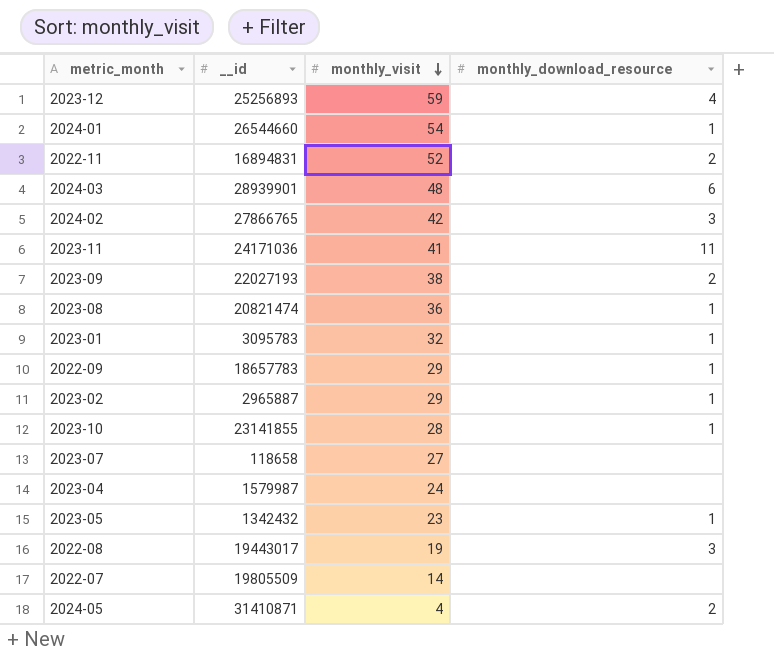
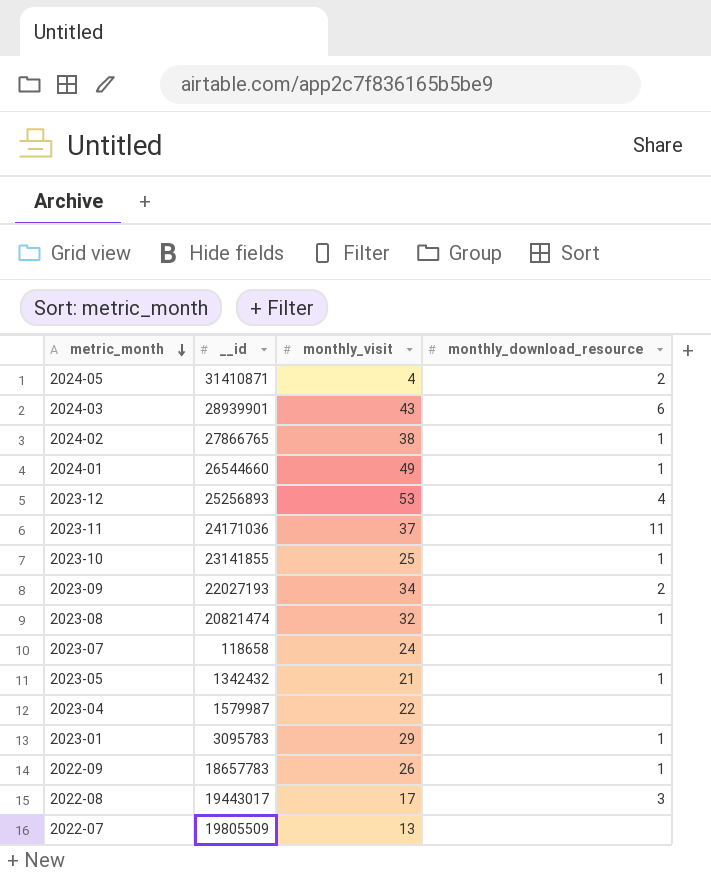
row order: monthly_visit descending -> metric_month descending
row 2022-11: 16894831 | 52 | 2 -> none
row 2023-02: 2965887 | 29 | 1 -> none
2024-03 | monthly_visit: 48 -> 43
2024-02 | monthly_visit: 42 -> 38
2024-02 | monthly_download_resource: 3 -> 1
2024-01 | monthly_visit: 54 -> 49
2023-12 | monthly_visit: 59 -> 53
2023-11 | monthly_visit: 41 -> 37
2023-10 | monthly_visit: 28 -> 25
2023-09 | monthly_visit: 38 -> 34
2023-08 | monthly_visit: 36 -> 32
2023-07 | monthly_visit: 27 -> 24
2023-05 | monthly_visit: 23 -> 21
2023-04 | monthly_visit: 24 -> 22
2023-01 | monthly_visit: 32 -> 29
2022-09 | monthly_visit: 29 -> 26
2022-08 | monthly_visit: 19 -> 17
2022-07 | monthly_visit: 14 -> 13

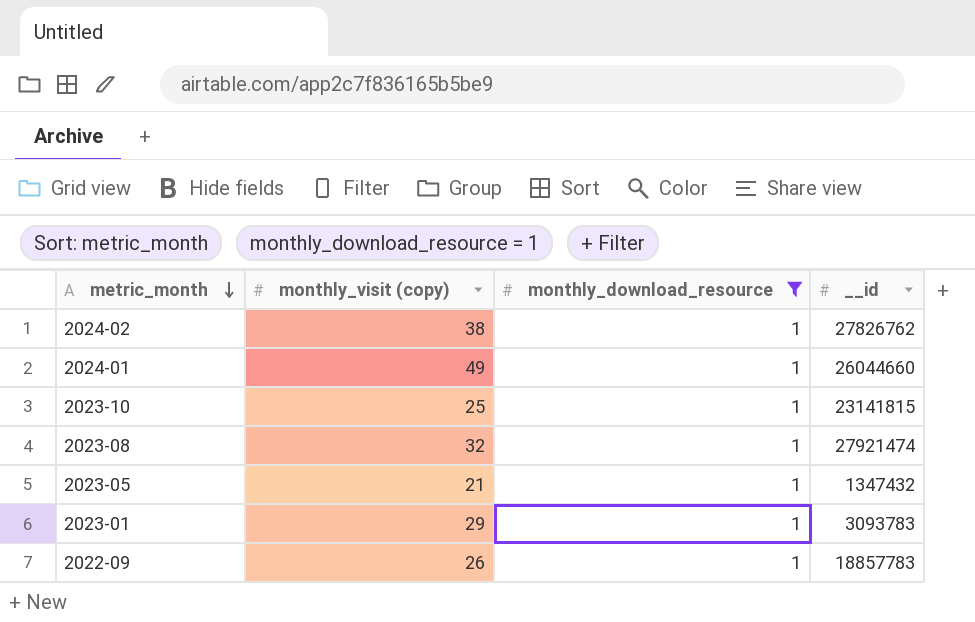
filter: none -> monthly_download_resource = 1
column name: monthly_visit -> monthly_visit (copy)
column __id | position: 2 -> 4
2024-02 | __id: 27866765 -> 27826762
2024-01 | __id: 26544660 -> 26044660
2023-10 | __id: 23141855 -> 23141815
2023-08 | __id: 20821474 -> 27921474
2023-05 | __id: 1342432 -> 1347432
2023-01 | __id: 3095783 -> 3093783
2022-09 | __id: 18657783 -> 18857783

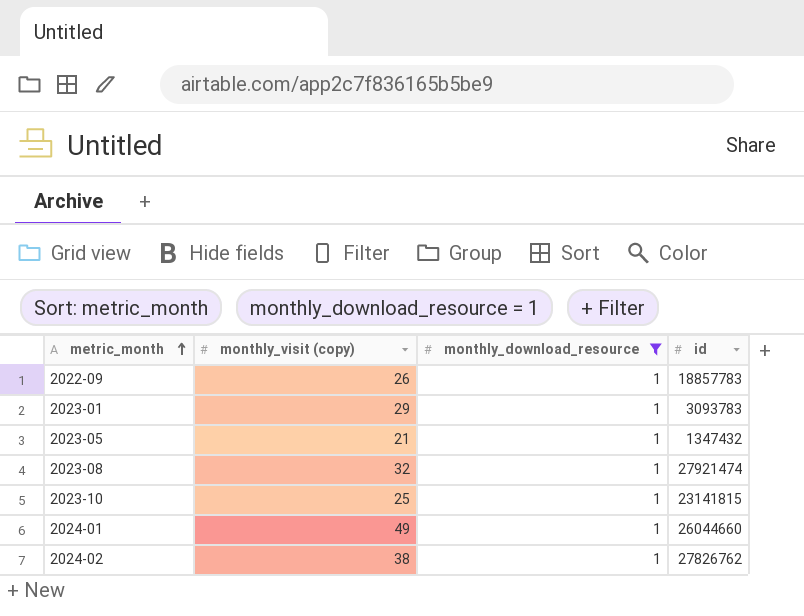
row order: metric_month descending -> metric_month ascending
column name: __id -> id

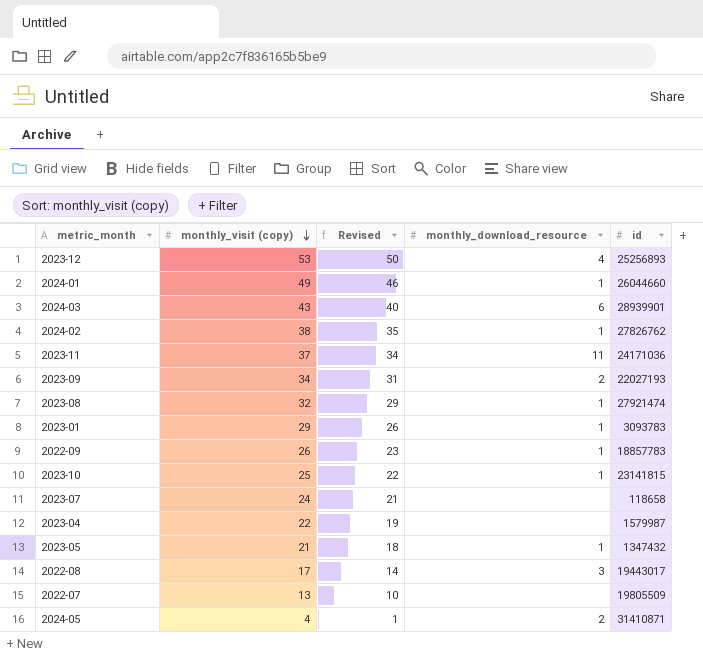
filter: monthly_download_resource = 1 -> none
row order: metric_month ascending -> monthly_visit (copy) descending
column Revised | formula: none -> [monthly_visit (copy)] - 3

